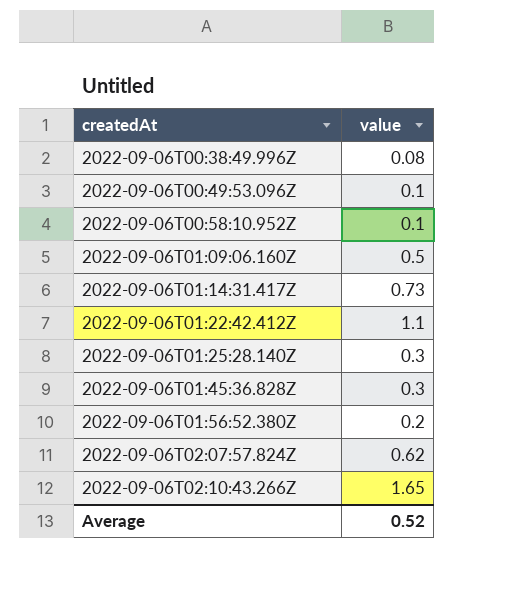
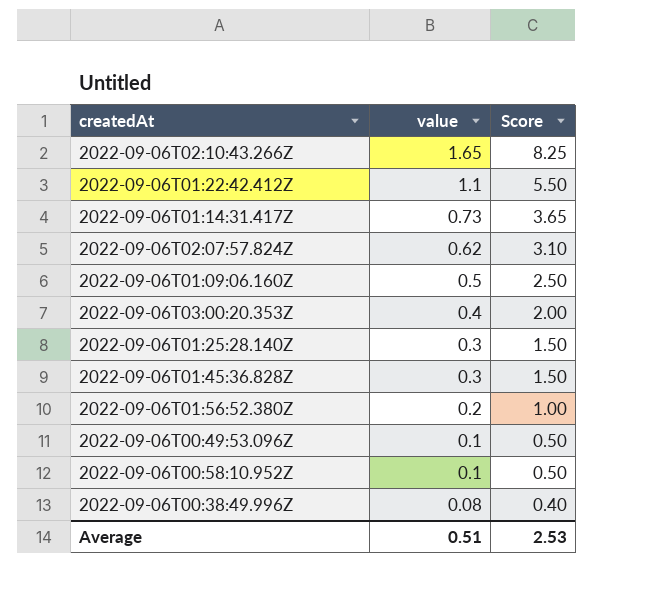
row order: createdAt ascending -> value descending
column Score | formula: none -> [value] * 5
row 2022-09-06T03:00:20.353Z: none -> 0.4 | 2.00
Average | value: 0.52 -> 0.51

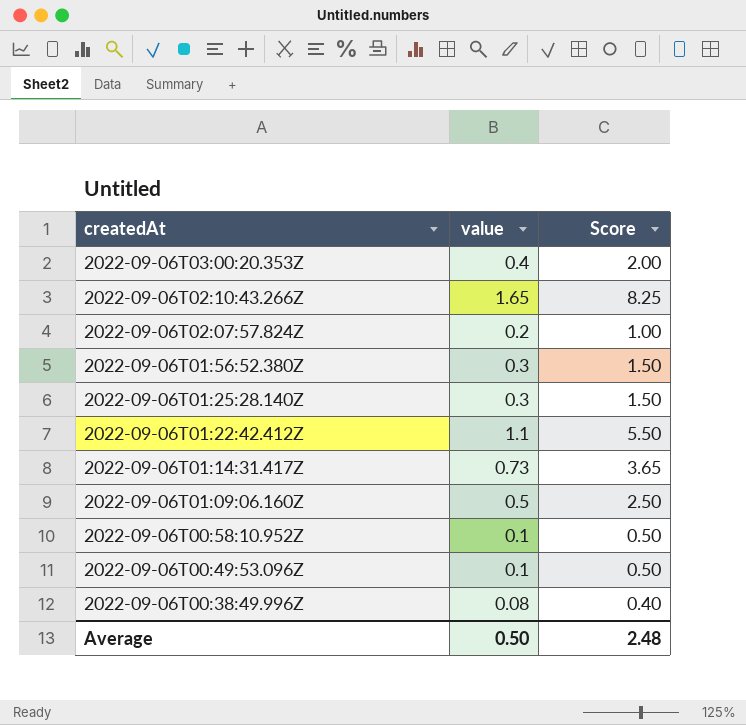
row order: value descending -> createdAt descending
row 2022-09-06T01:45:36.828Z: 0.3 | 1.50 -> none
2022-09-06T02:07:57.824Z | value: 0.62 -> 0.2
2022-09-06T02:07:57.824Z | Score: 3.10 -> 1.00
2022-09-06T01:56:52.380Z | value: 0.2 -> 0.3
2022-09-06T01:56:52.380Z | Score: 1.00 -> 1.50
Average | value: 0.51 -> 0.50
Average | Score: 2.53 -> 2.48

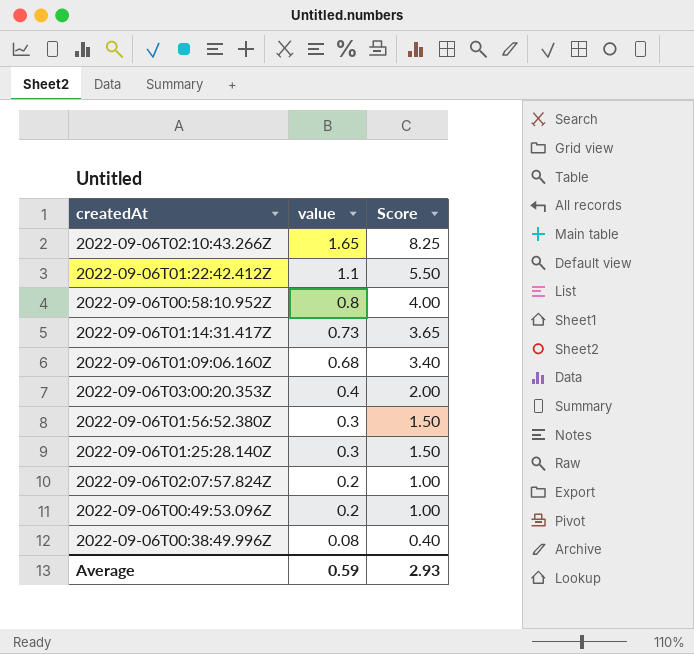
row order: createdAt descending -> value descending
2022-09-06T00:58:10.952Z | value: 0.1 -> 0.8
2022-09-06T00:58:10.952Z | Score: 0.50 -> 4.00
2022-09-06T01:09:06.160Z | value: 0.5 -> 0.68
2022-09-06T01:09:06.160Z | Score: 2.50 -> 3.40
2022-09-06T00:49:53.096Z | value: 0.1 -> 0.2
2022-09-06T00:49:53.096Z | Score: 0.50 -> 1.00
Average | value: 0.50 -> 0.59
Average | Score: 2.48 -> 2.93

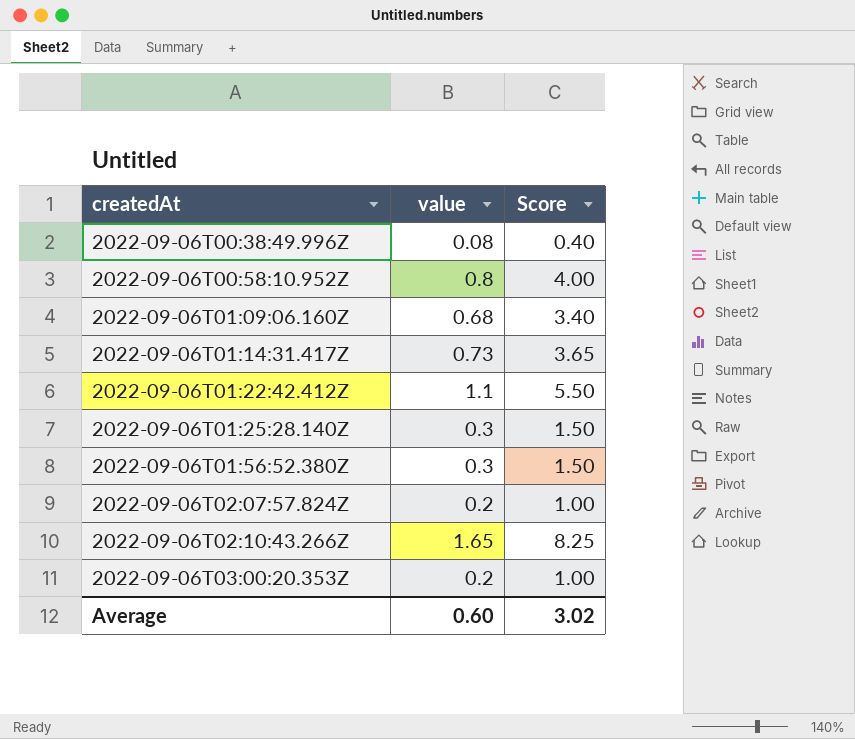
row order: value descending -> createdAt ascending
row 2022-09-06T00:49:53.096Z: 0.2 | 1.00 -> none
2022-09-06T03:00:20.353Z | value: 0.4 -> 0.2
2022-09-06T03:00:20.353Z | Score: 2.00 -> 1.00
Average | value: 0.59 -> 0.60
Average | Score: 2.93 -> 3.02

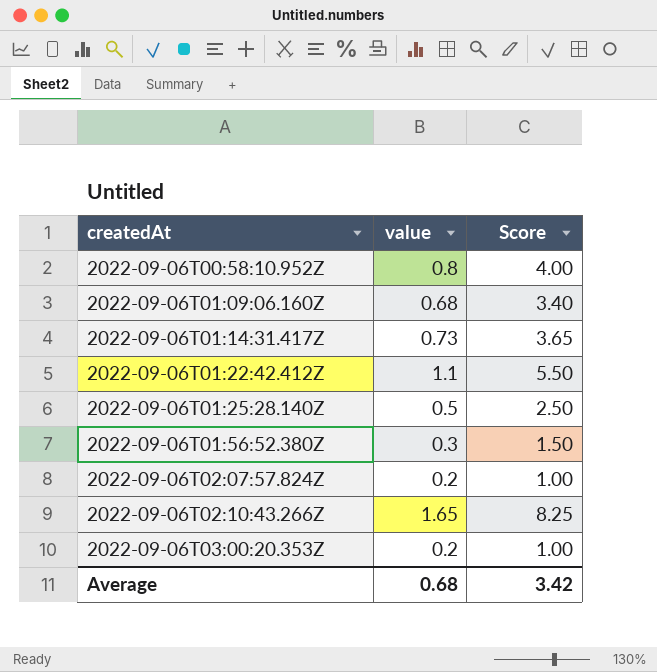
row 2022-09-06T00:38:49.996Z: 0.08 | 0.40 -> none
2022-09-06T01:25:28.140Z | value: 0.3 -> 0.5
2022-09-06T01:25:28.140Z | Score: 1.50 -> 2.50
Average | value: 0.60 -> 0.68
Average | Score: 3.02 -> 3.42

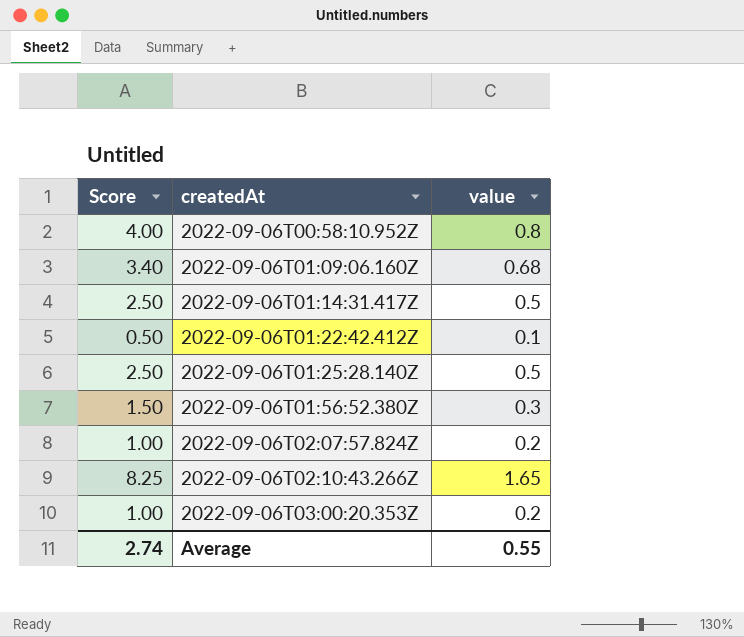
column Score | position: 3 -> 1
2022-09-06T01:14:31.417Z | Score: 3.65 -> 2.50
2022-09-06T01:14:31.417Z | value: 0.73 -> 0.5
2022-09-06T01:22:42.412Z | Score: 5.50 -> 0.50
2022-09-06T01:22:42.412Z | value: 1.1 -> 0.1
Average | Score: 3.42 -> 2.74
Average | value: 0.68 -> 0.55

